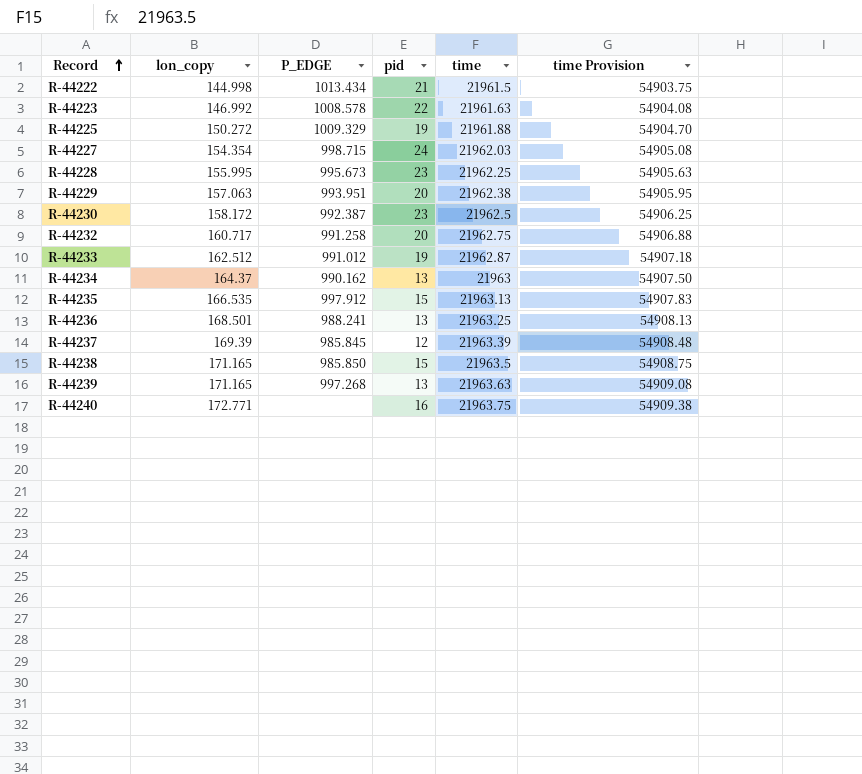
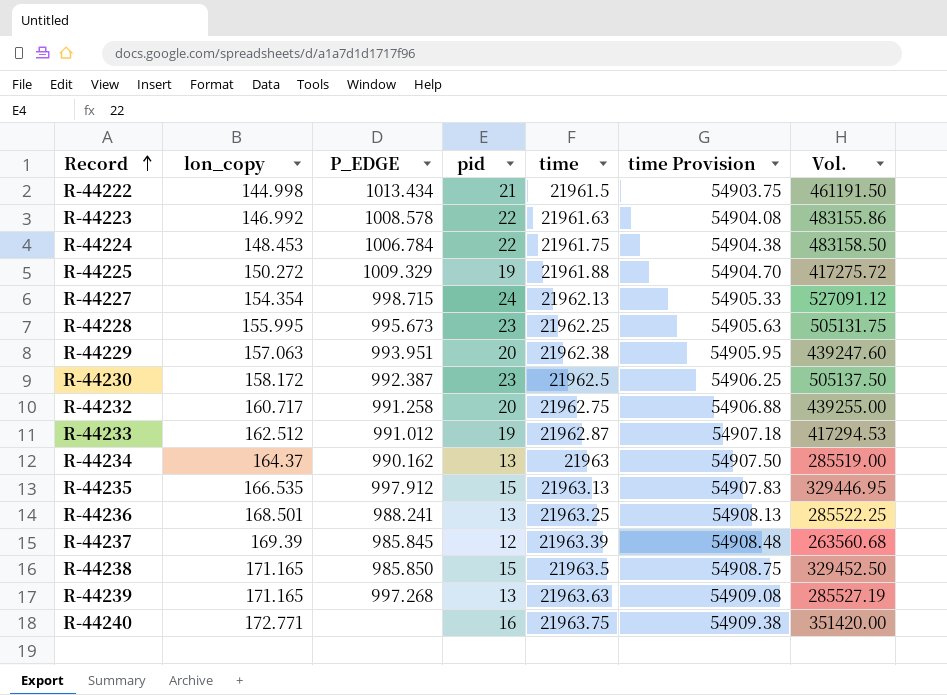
column Vol. | formula: none -> [pid] * [time]
row R-44224: none -> 148.453 | 1006.784 | 22 | 21961.75 | 54904.38 | 483158.50
R-44227 | time: 21962.03 -> 21962.13
R-44227 | time Provision: 54905.08 -> 54905.33

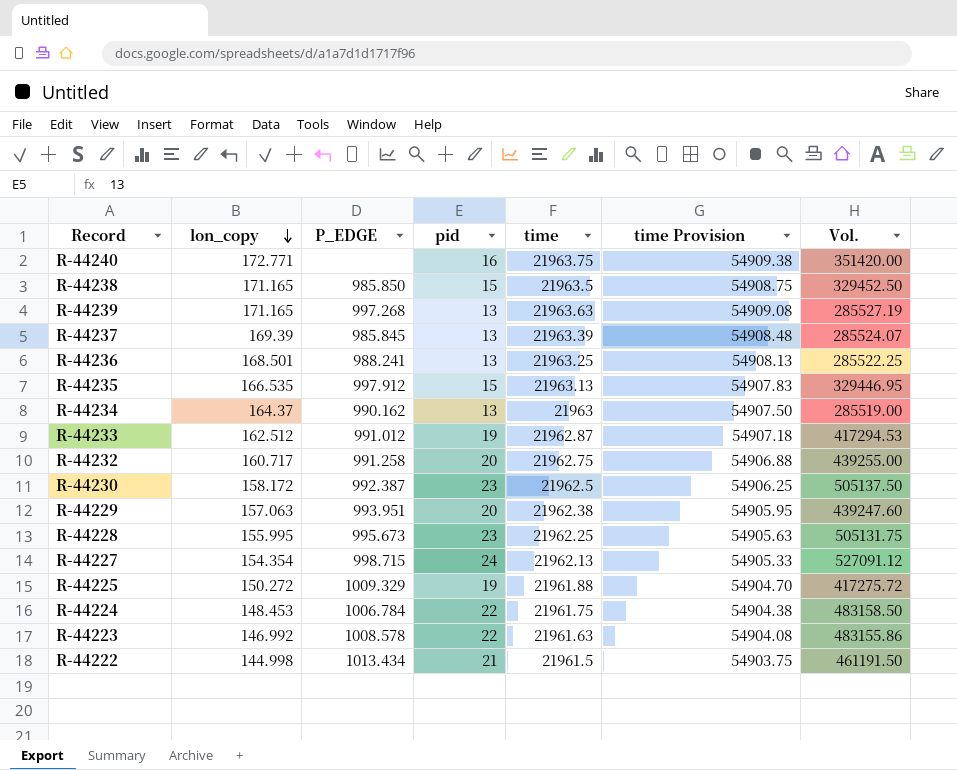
row order: Record ascending -> lon_copy descending
R-44237 | pid: 12 -> 13
R-44237 | Vol.: 263560.68 -> 285524.07

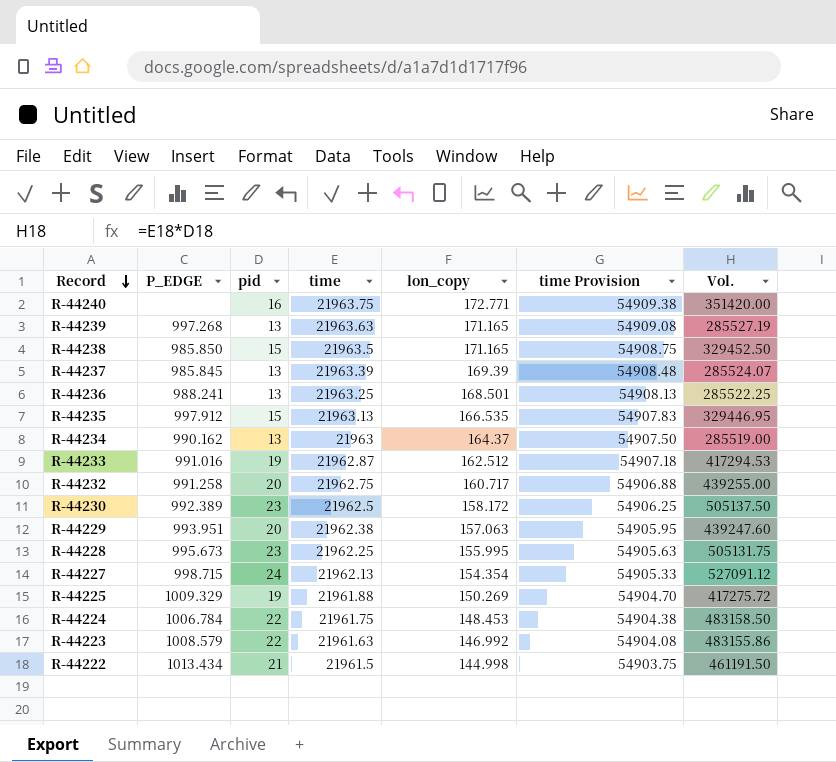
row order: lon_copy descending -> Record descending
column lon_copy | position: 2 -> 5
R-44233 | P_EDGE: 991.012 -> 991.016
R-44230 | P_EDGE: 992.387 -> 992.389
R-44225 | lon_copy: 150.272 -> 150.269
R-44223 | P_EDGE: 1008.578 -> 1008.579

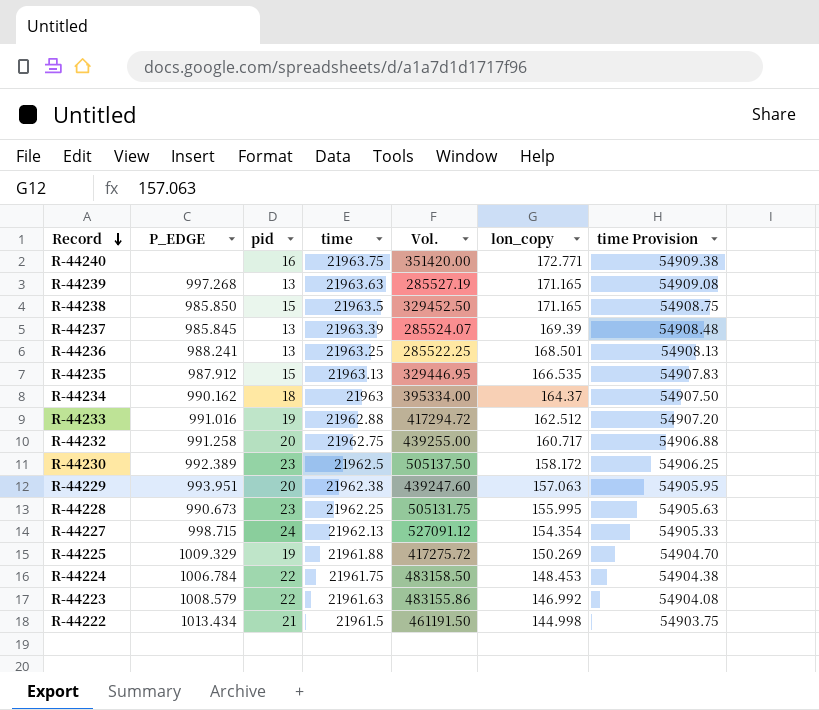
column Vol. | position: 7 -> 5
R-44235 | P_EDGE: 997.912 -> 987.912
R-44234 | pid: 13 -> 18
R-44234 | Vol.: 285519.00 -> 395334.00
R-44233 | time: 21962.87 -> 21962.88
R-44233 | Vol.: 417294.53 -> 417294.72
R-44233 | time Provision: 54907.18 -> 54907.20
R-44228 | P_EDGE: 995.673 -> 990.673

